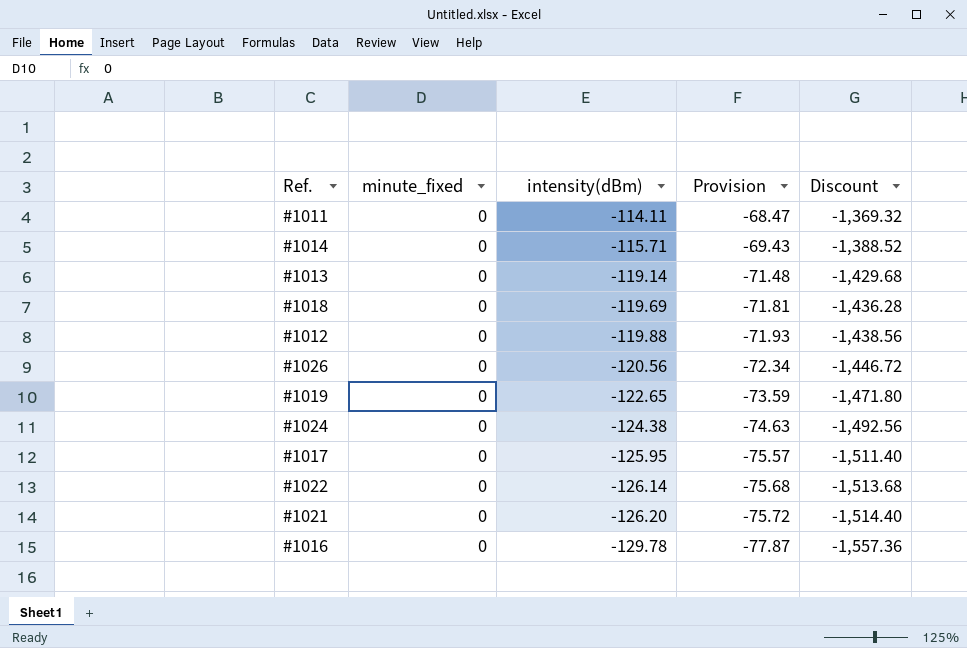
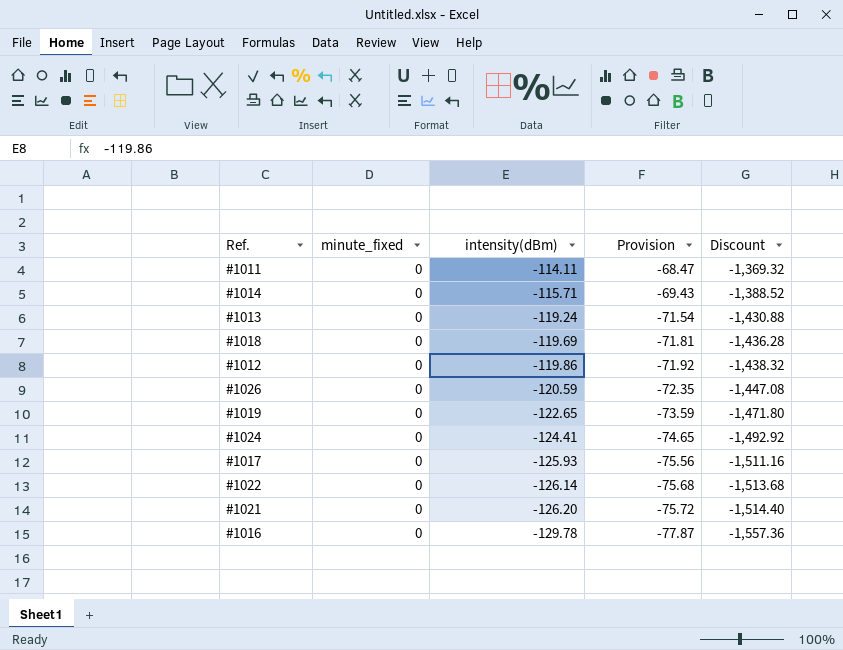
#1013 | intensity(dBm): -119.14 -> -119.24
#1013 | Provision: -71.48 -> -71.54
#1013 | Discount: -1,429.68 -> -1,430.88
#1012 | intensity(dBm): -119.88 -> -119.86
#1012 | Provision: -71.93 -> -71.92
#1012 | Discount: -1,438.56 -> -1,438.32
#1026 | intensity(dBm): -120.56 -> -120.59
#1026 | Provision: -72.34 -> -72.35
#1026 | Discount: -1,446.72 -> -1,447.08
#1024 | intensity(dBm): -124.38 -> -124.41
#1024 | Provision: -74.63 -> -74.65
#1024 | Discount: -1,492.56 -> -1,492.92
#1017 | intensity(dBm): -125.95 -> -125.93
#1017 | Provision: -75.57 -> -75.56
#1017 | Discount: -1,511.40 -> -1,511.16

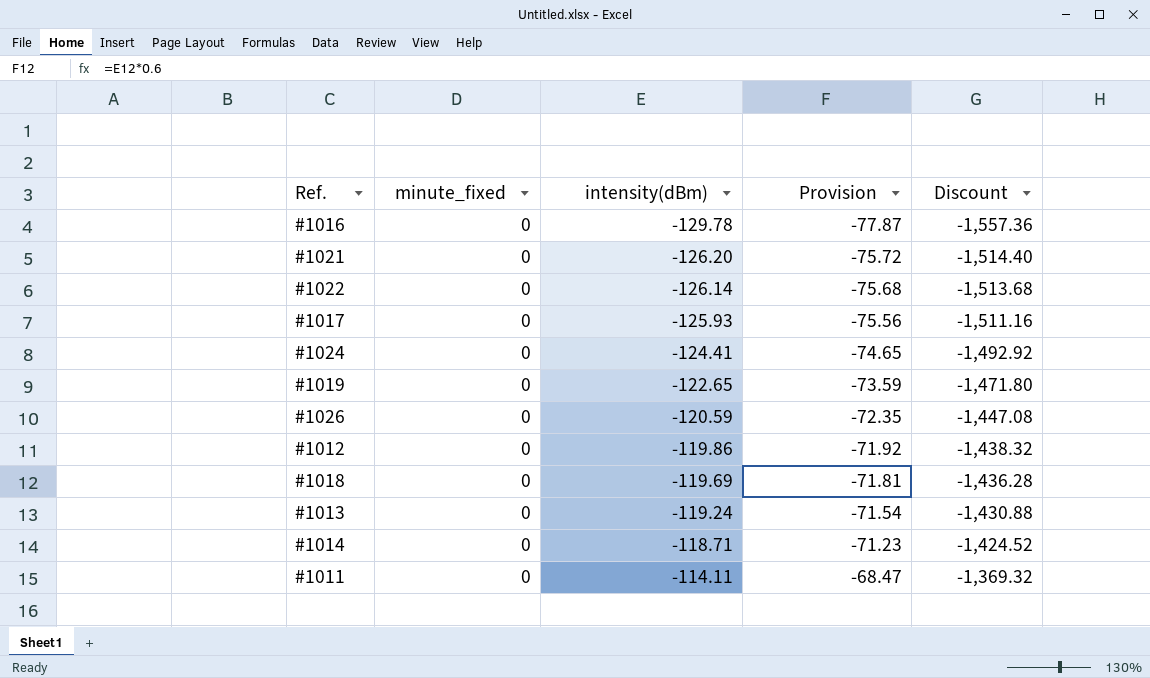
row order: intensity(dBm) descending -> intensity(dBm) ascending
#1014 | intensity(dBm): -115.71 -> -118.71
#1014 | Provision: -69.43 -> -71.23
#1014 | Discount: -1,388.52 -> -1,424.52

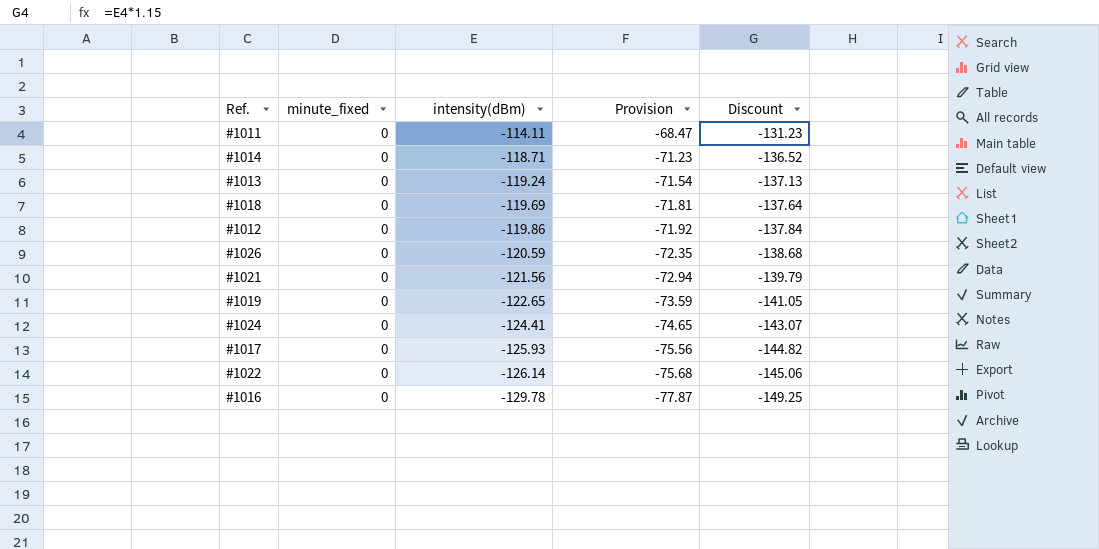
row order: intensity(dBm) ascending -> intensity(dBm) descending
column Discount | formula: [intensity(dBm)] * 12 -> [intensity(dBm)] * 1.15
#1021 | intensity(dBm): -126.20 -> -121.56
#1021 | Provision: -75.72 -> -72.94

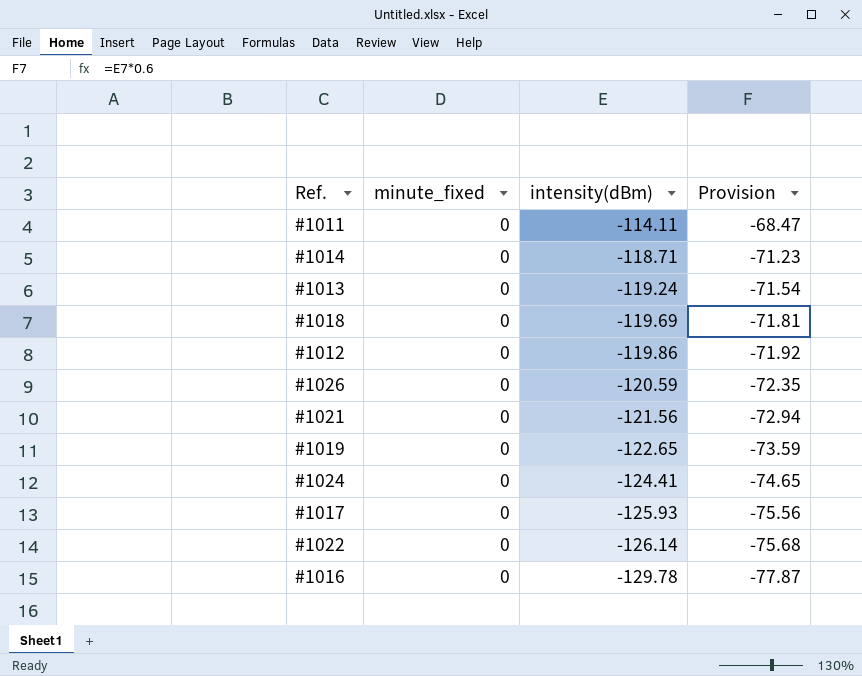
column Discount | formula: [intensity(dBm)] * 1.15 -> none

